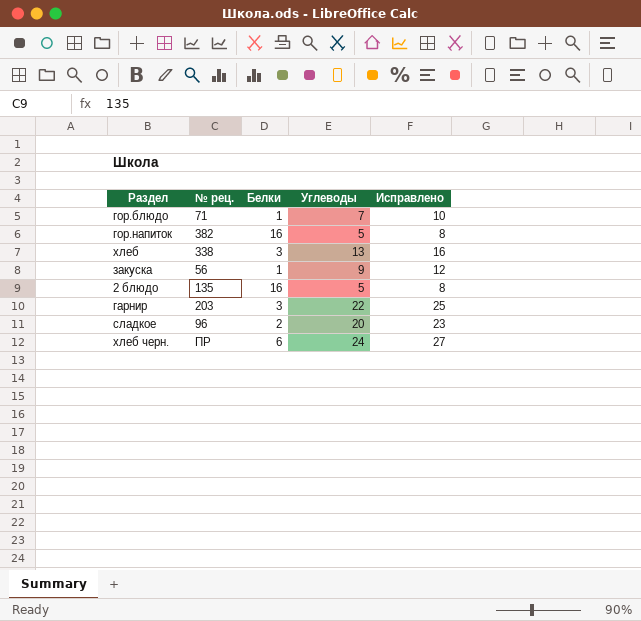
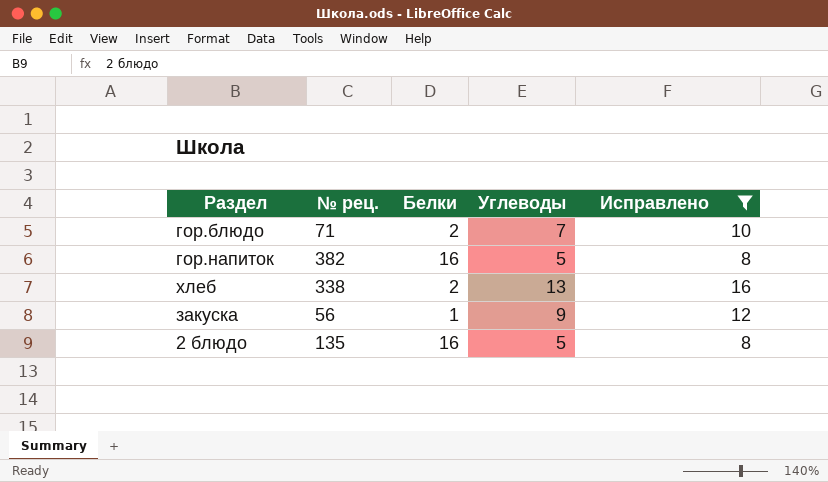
filter: none -> Исправлено <= 16
гор.блюдо | Белки: 1 -> 2
хлеб | Белки: 3 -> 2

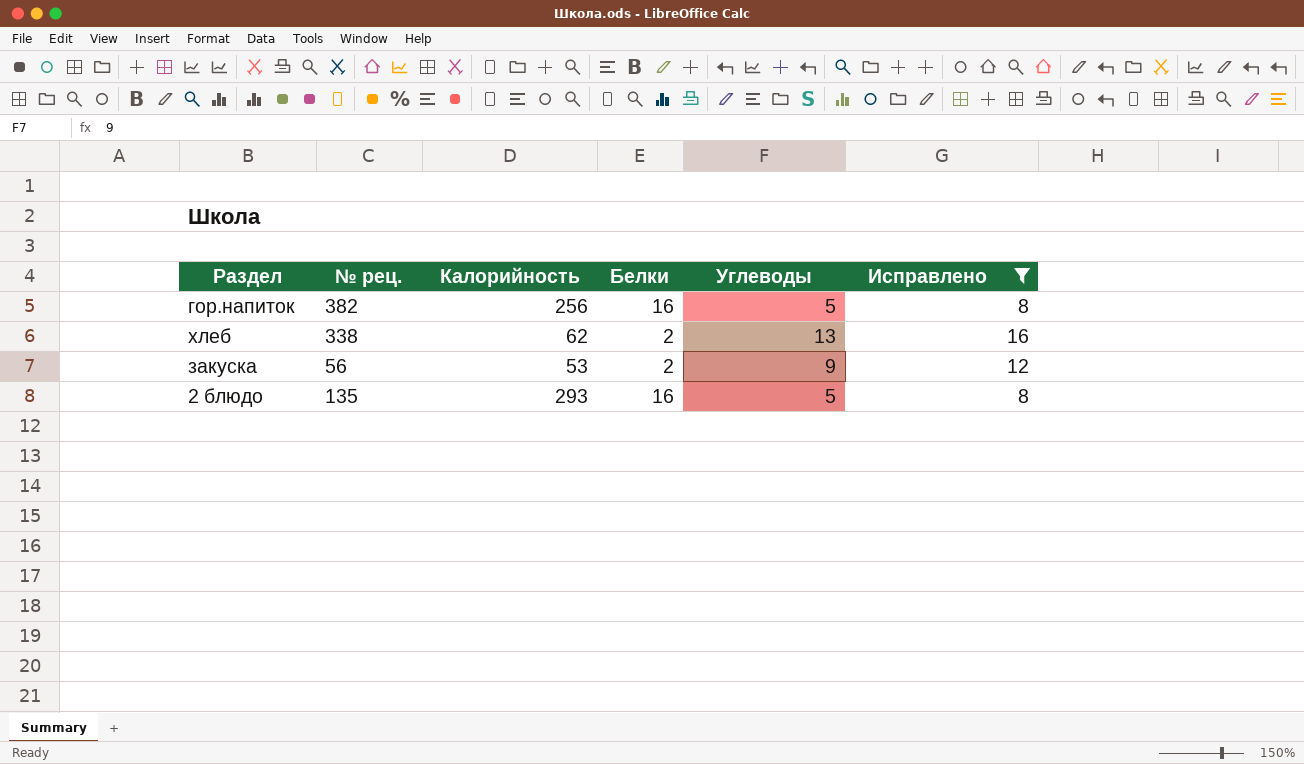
column Калорийность | position: none -> 3
row гор.блюдо: 71 | 2 | 7 | 10 -> none
закуска | Белки: 1 -> 2

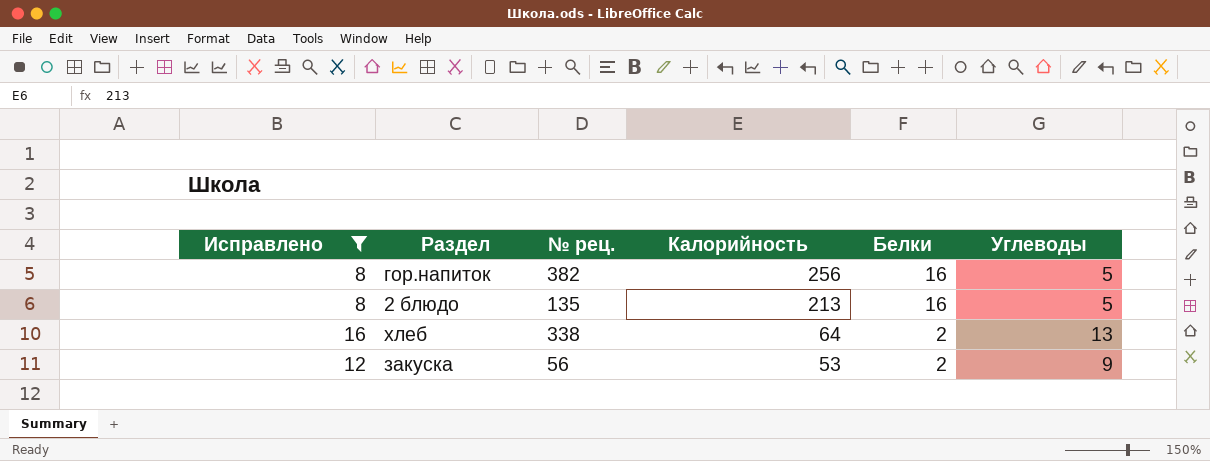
row order: none -> Калорийность descending
column Исправлено | position: 6 -> 1
2 блюдо | Калорийность: 293 -> 213
хлеб | Калорийность: 62 -> 64

